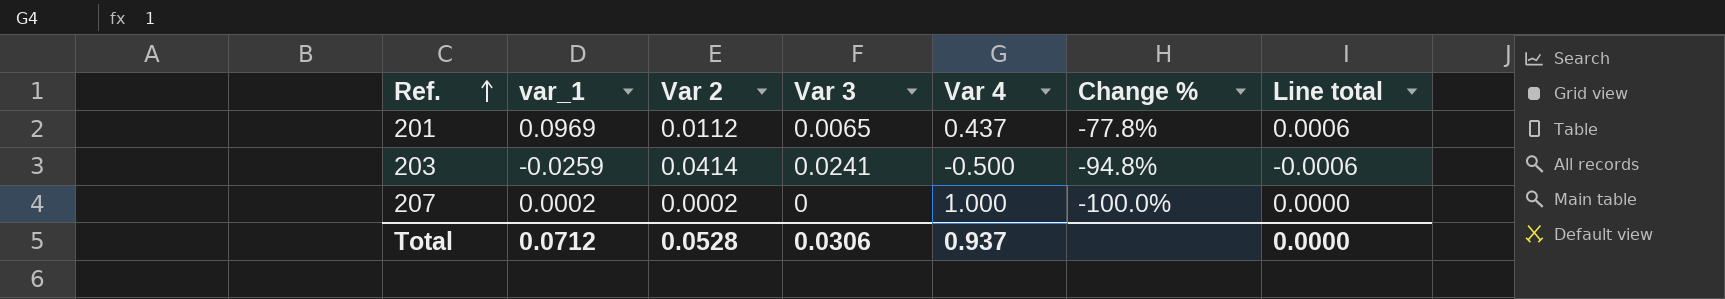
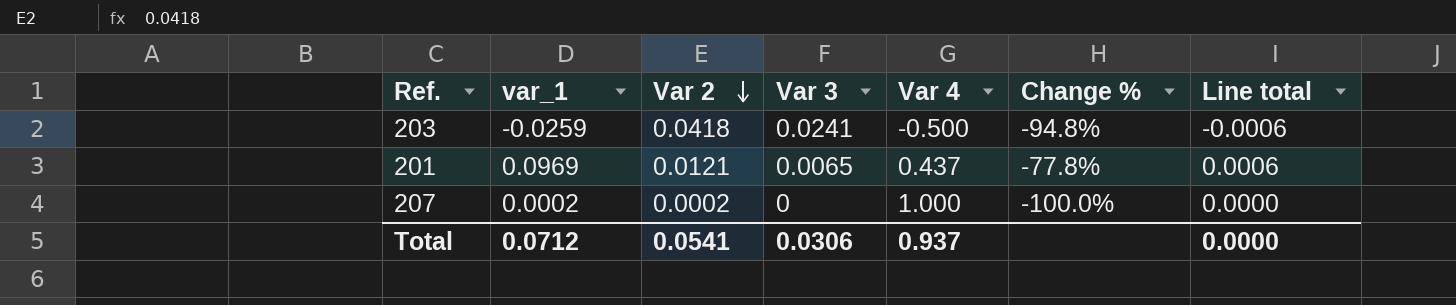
row order: Ref. ascending -> Var 2 descending
203 | Var 2: 0.0414 -> 0.0418
201 | Var 2: 0.0112 -> 0.0121
Total | Var 2: 0.0528 -> 0.0541

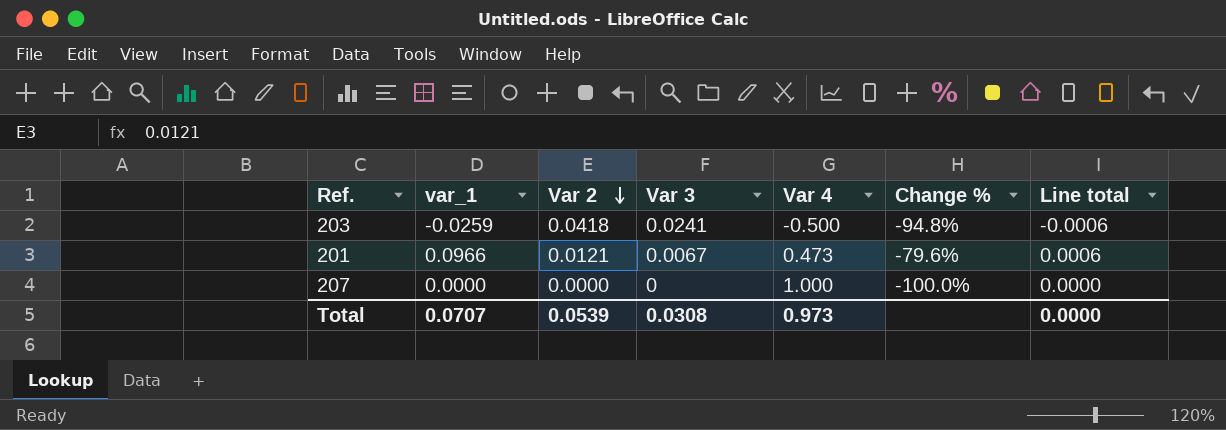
201 | var_1: 0.0969 -> 0.0966
201 | Var 3: 0.0065 -> 0.0067
201 | Var 4: 0.437 -> 0.473
201 | Change %: -77.8% -> -79.6%
207 | var_1: 0.0002 -> 0.0000
207 | Var 2: 0.0002 -> 0.0000
Total | var_1: 0.0712 -> 0.0707
Total | Var 2: 0.0541 -> 0.0539
Total | Var 3: 0.0306 -> 0.0308
Total | Var 4: 0.937 -> 0.973

